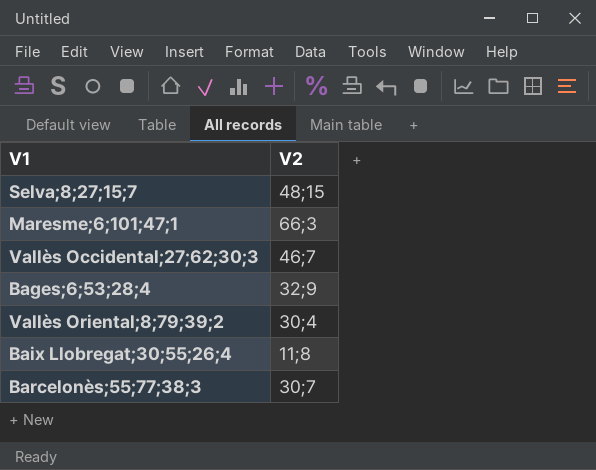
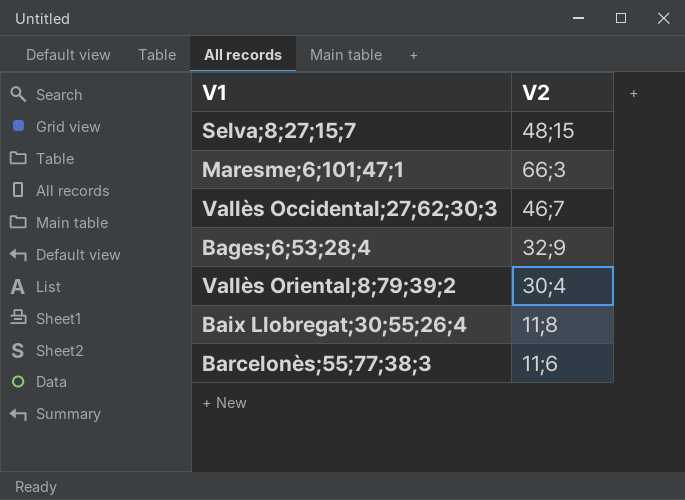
Barcelonès;55;77;38;3 | V2: 30;7 -> 11;6

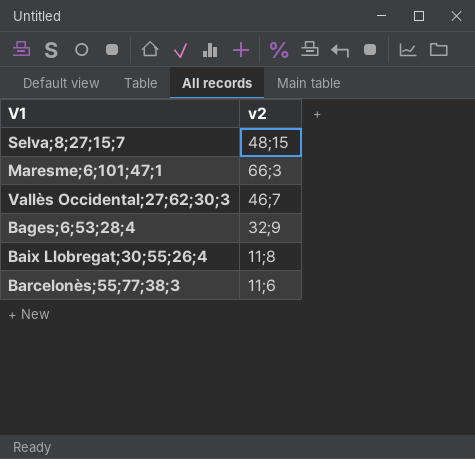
column name: V2 -> v2
row Vallès Oriental;8;79;39;2: 30;4 -> none

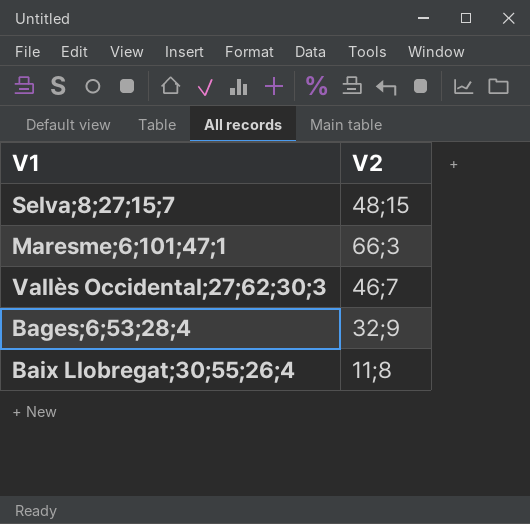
column name: v2 -> V2
row Barcelonès;55;77;38;3: 11;6 -> none

